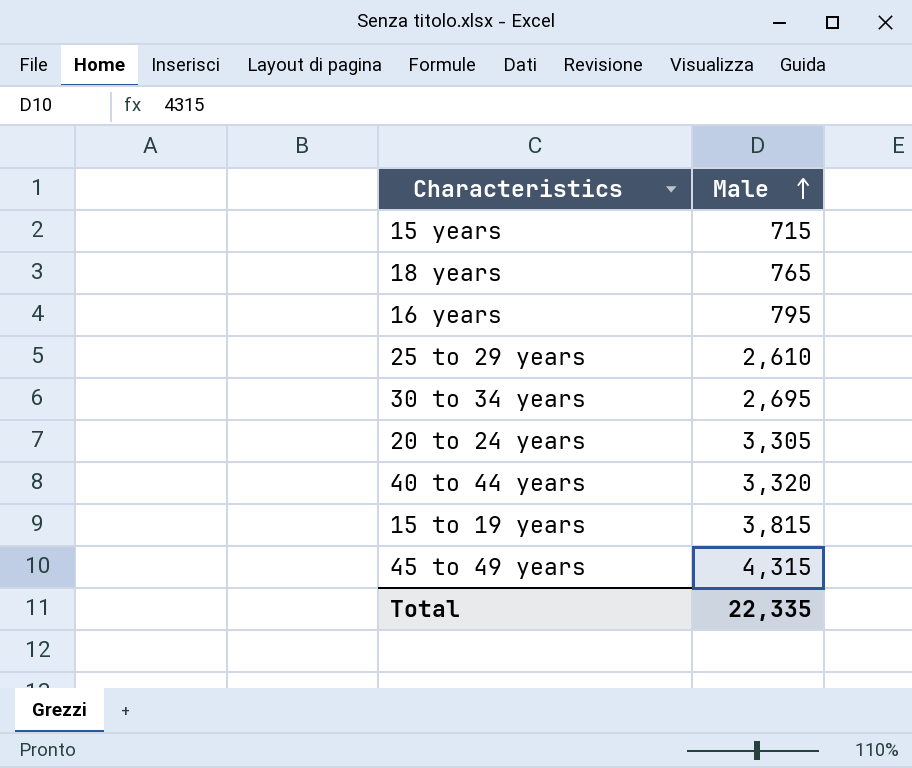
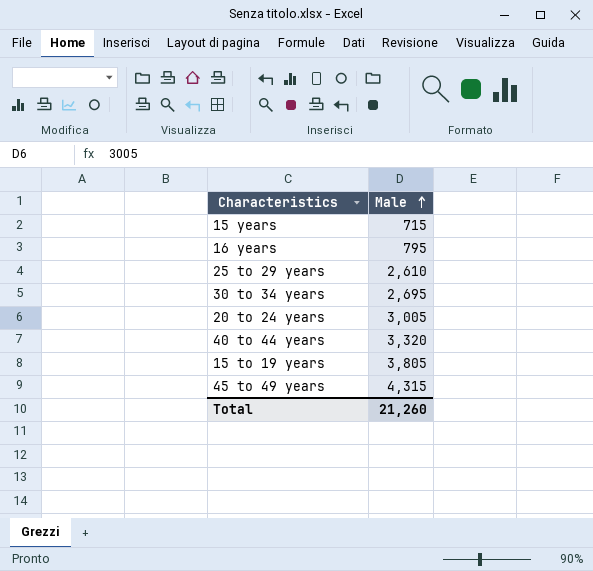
row 18 years: 765 -> none
20 to 24 years | Male: 3,305 -> 3,005
15 to 19 years | Male: 3,815 -> 3,805
Total | Male: 22,335 -> 21,260

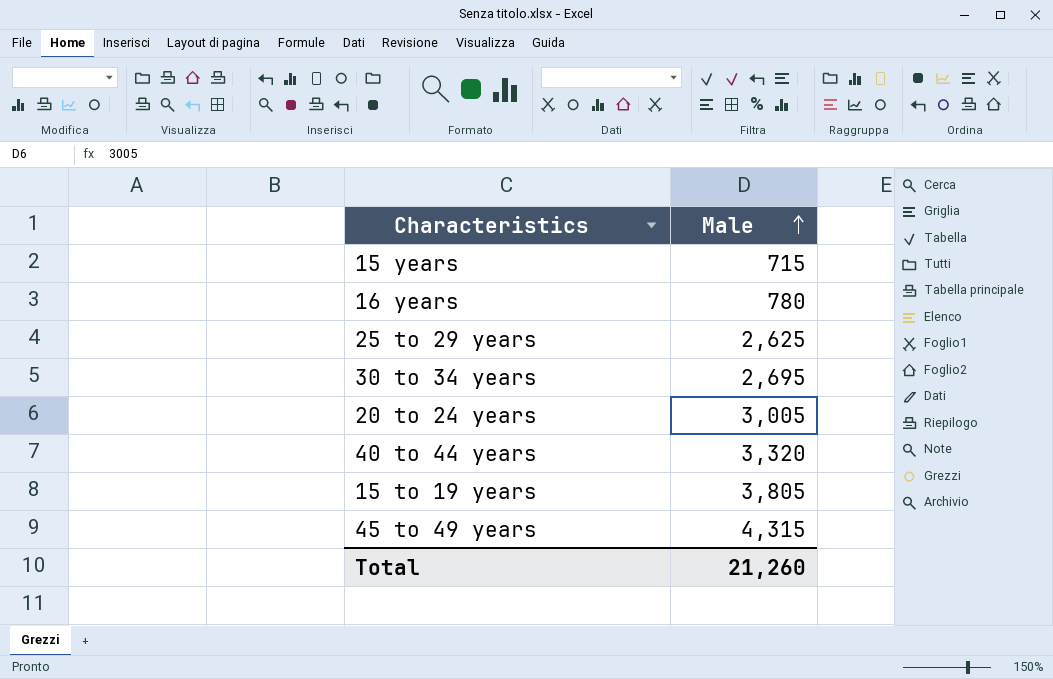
16 years | Male: 795 -> 780
25 to 29 years | Male: 2,610 -> 2,625

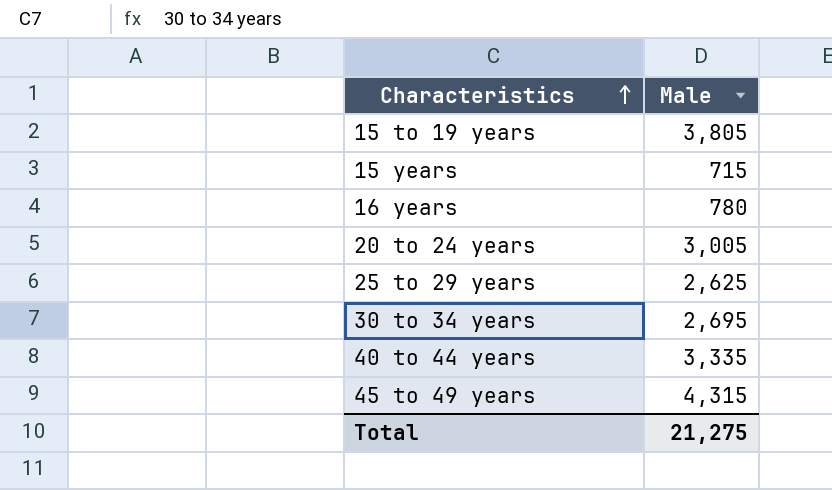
row order: Male ascending -> Characteristics ascending
40 to 44 years | Male: 3,320 -> 3,335
Total | Male: 21,260 -> 21,275

